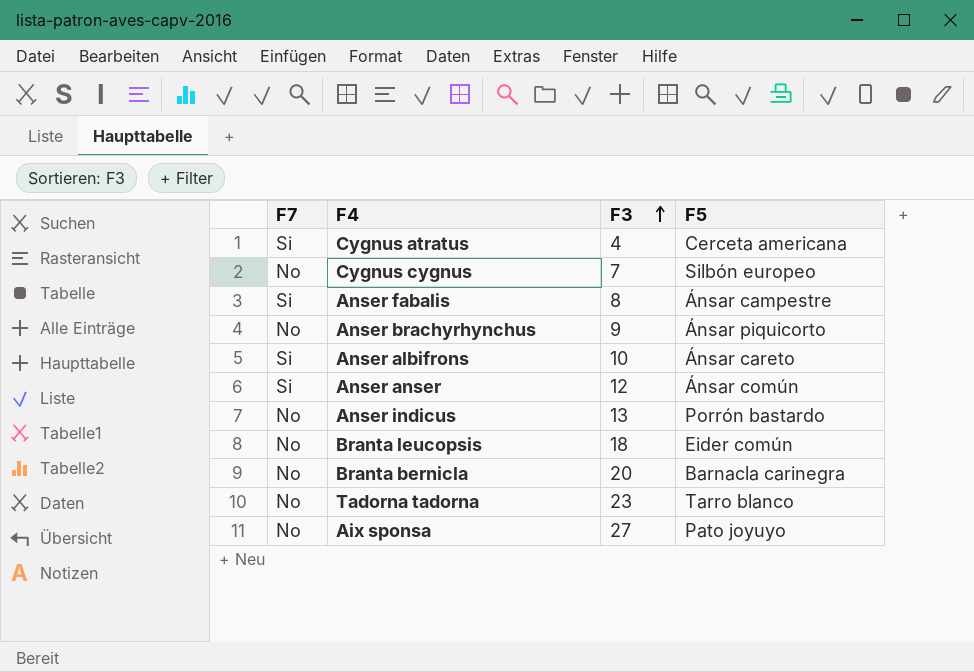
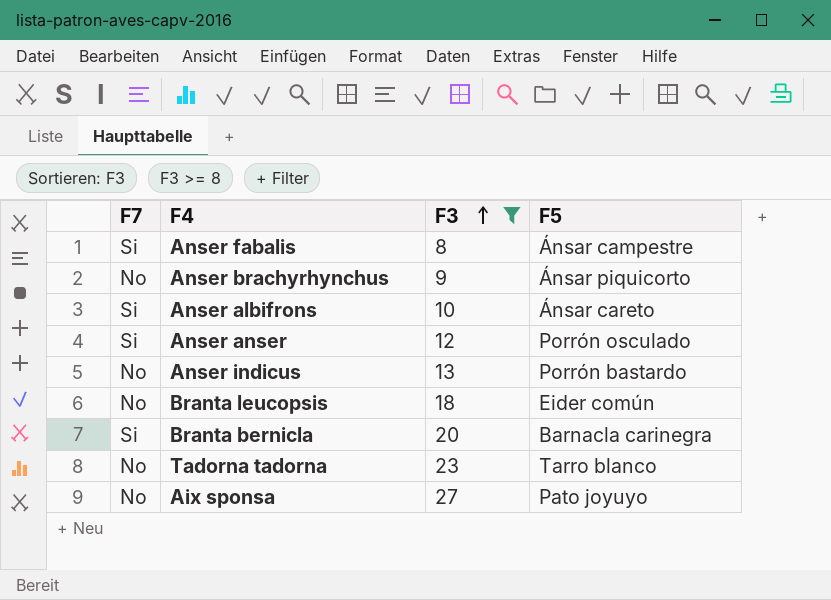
filter: none -> F3 >= 8
Anser anser | F5: Ánsar común -> Porrón osculado
Branta bernicla | F7: No -> Si

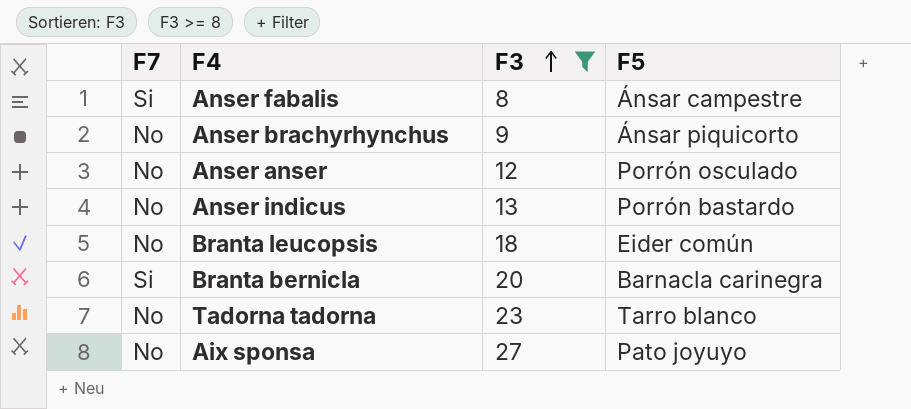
row Anser albifrons: Si | 10 | Ánsar careto -> none
Anser anser | F7: Si -> No

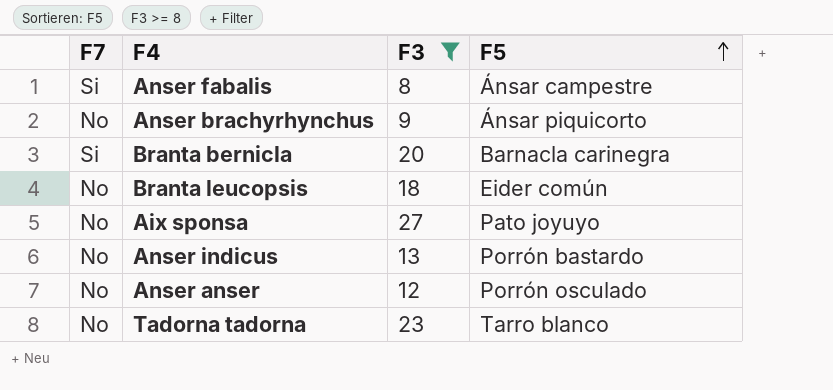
row order: F3 ascending -> F5 ascending

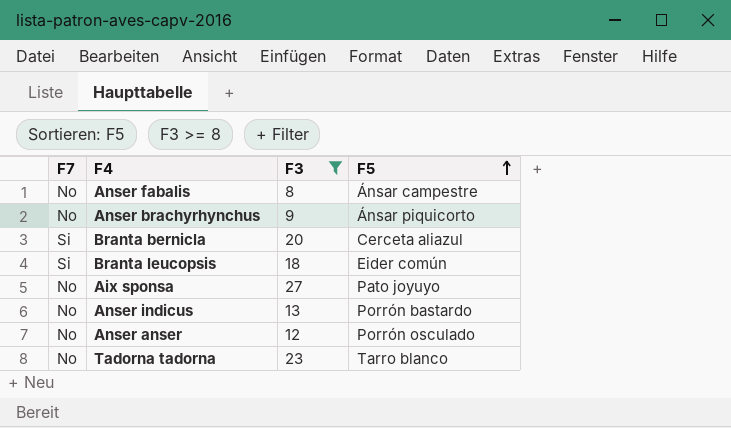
Anser fabalis | F7: Si -> No
Branta bernicla | F5: Barnacla carinegra -> Cerceta aliazul
Branta leucopsis | F7: No -> Si

